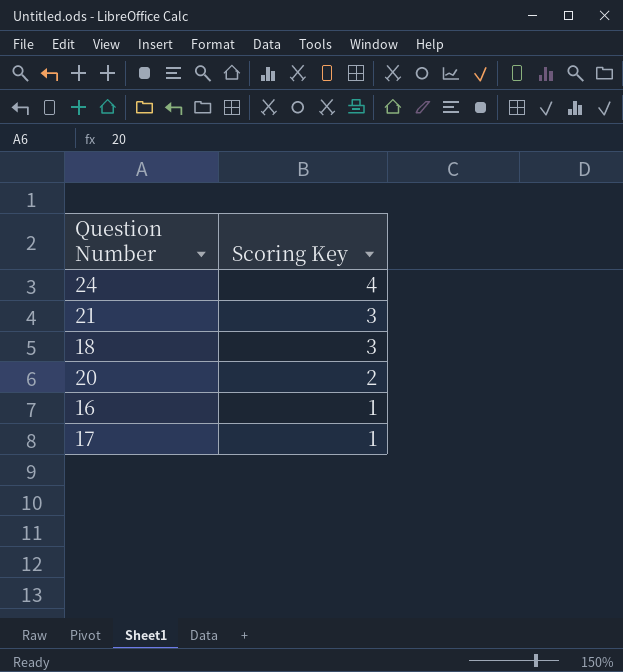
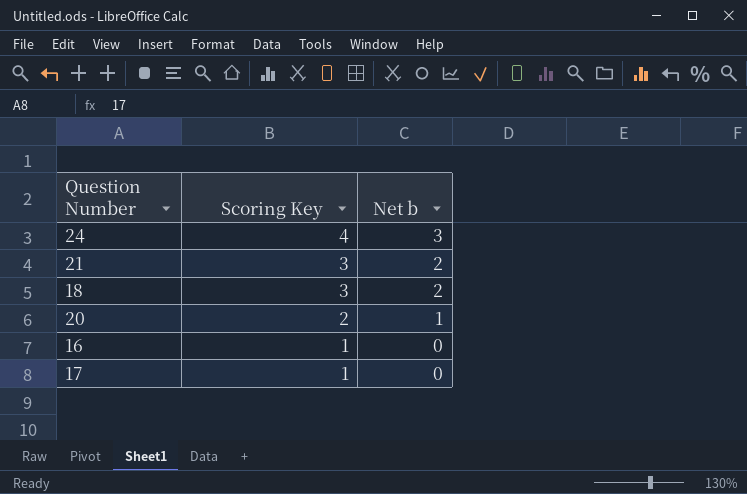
column Net b | formula: none -> [Scoring Key] - 1

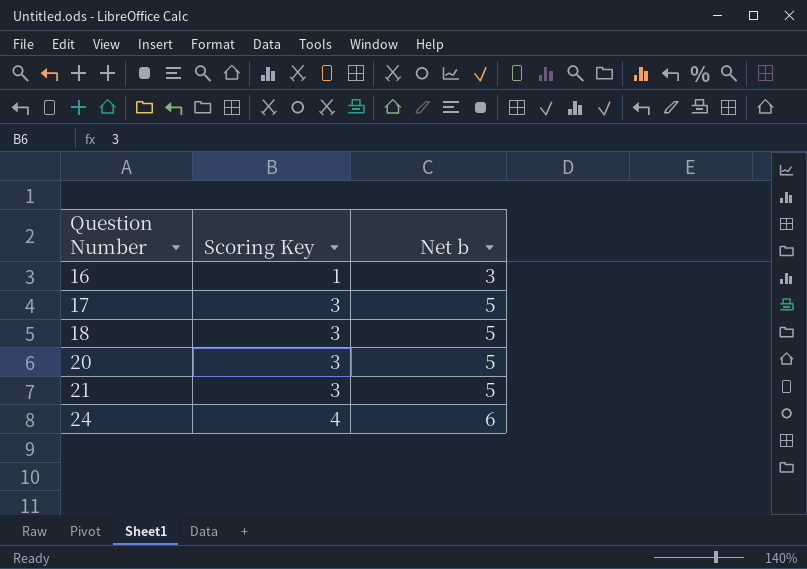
row order: Scoring Key descending -> Question Number ascending
column Net b | formula: [Scoring Key] - 1 -> [Scoring Key] + 2
17 | Scoring Key: 1 -> 3
20 | Scoring Key: 2 -> 3

